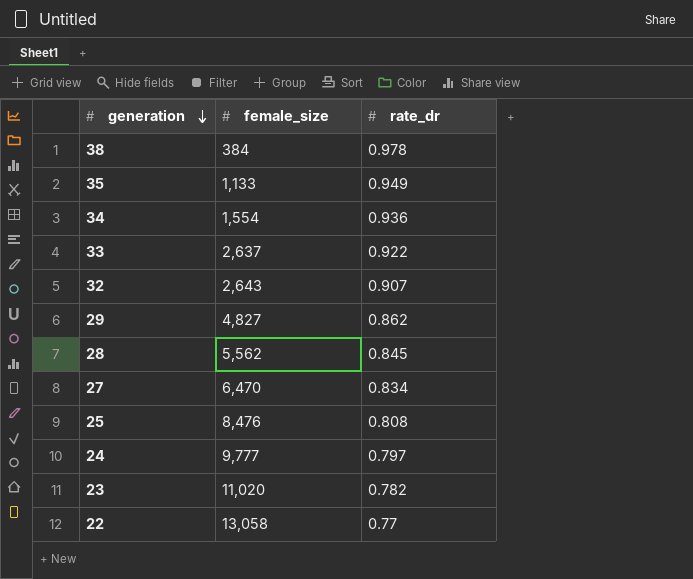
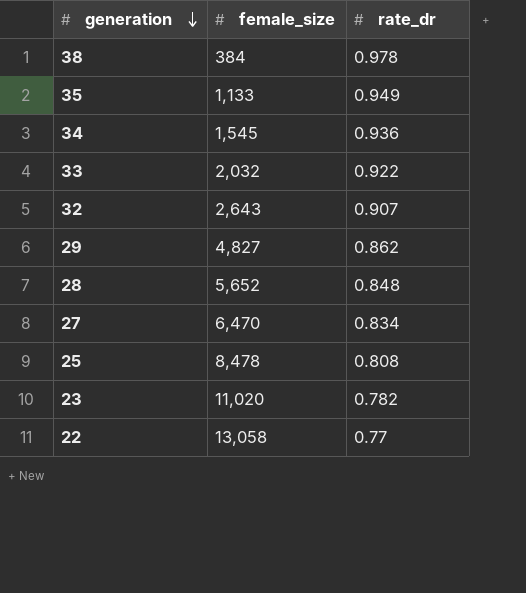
row 24: 9,777 | 0.797 -> none
34 | female_size: 1,554 -> 1,545
33 | female_size: 2,637 -> 2,032
28 | female_size: 5,562 -> 5,652
28 | rate_dr: 0.845 -> 0.848
25 | female_size: 8,476 -> 8,478

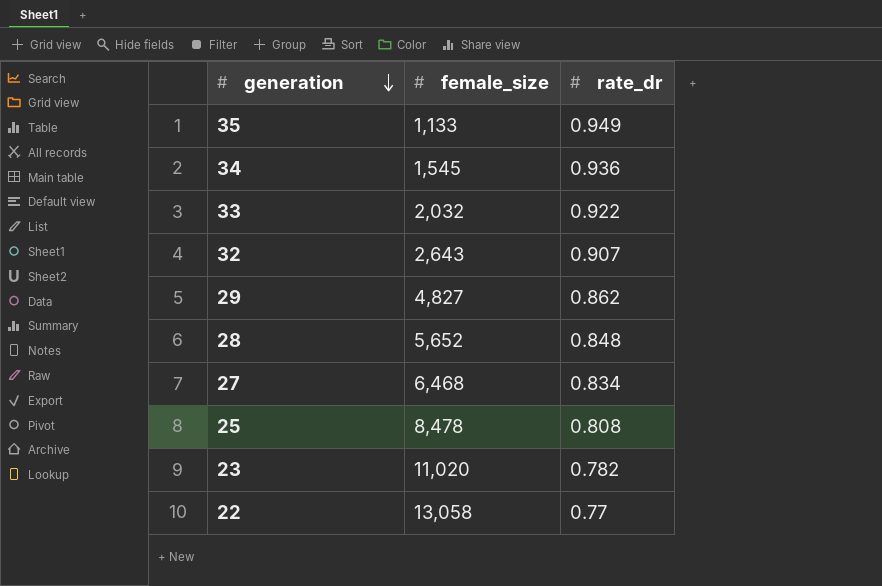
row 38: 384 | 0.978 -> none
27 | female_size: 6,470 -> 6,468

